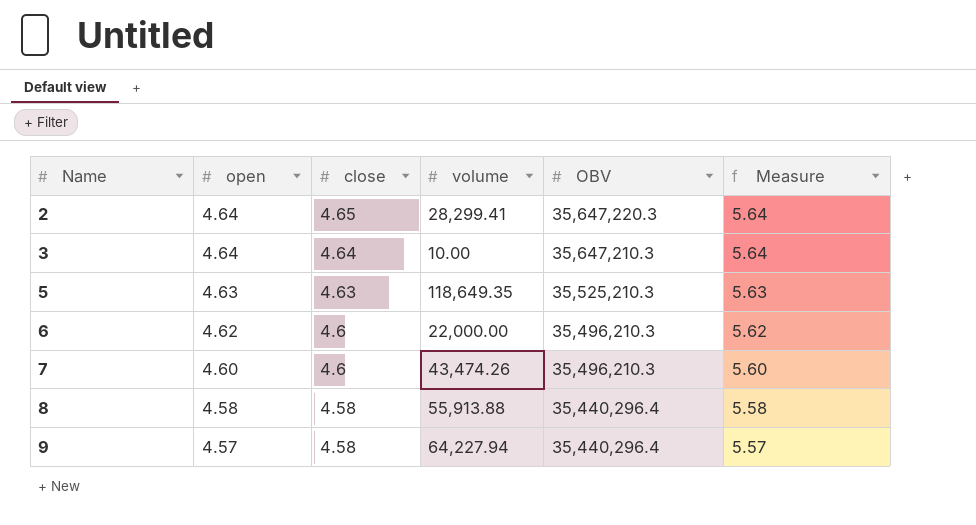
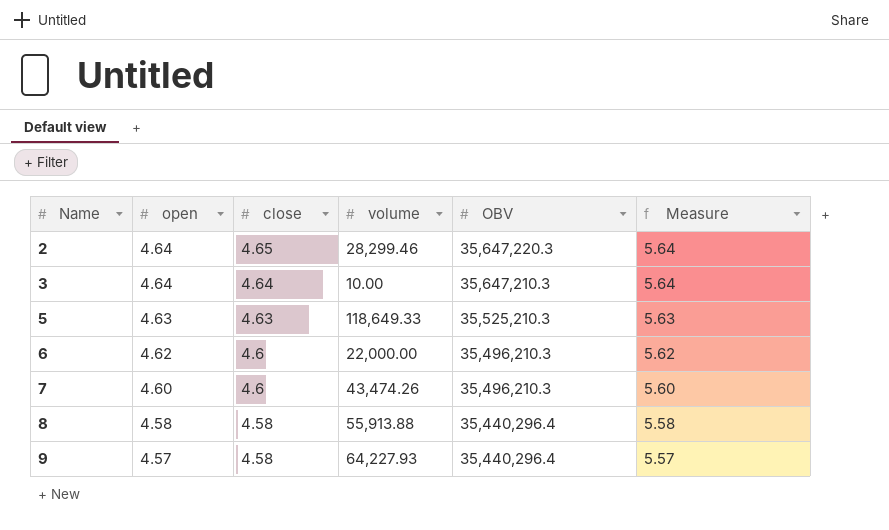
2 | volume: 28,299.41 -> 28,299.46
5 | volume: 118,649.35 -> 118,649.33
9 | volume: 64,227.94 -> 64,227.93

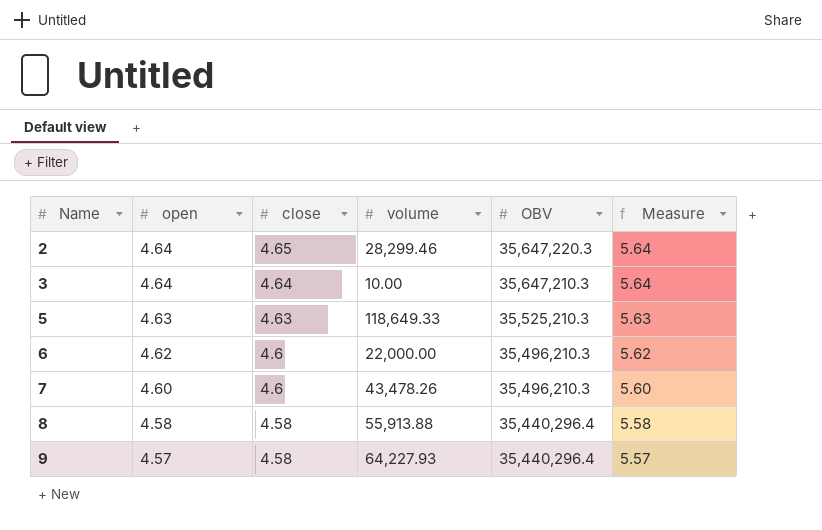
7 | volume: 43,474.26 -> 43,478.26

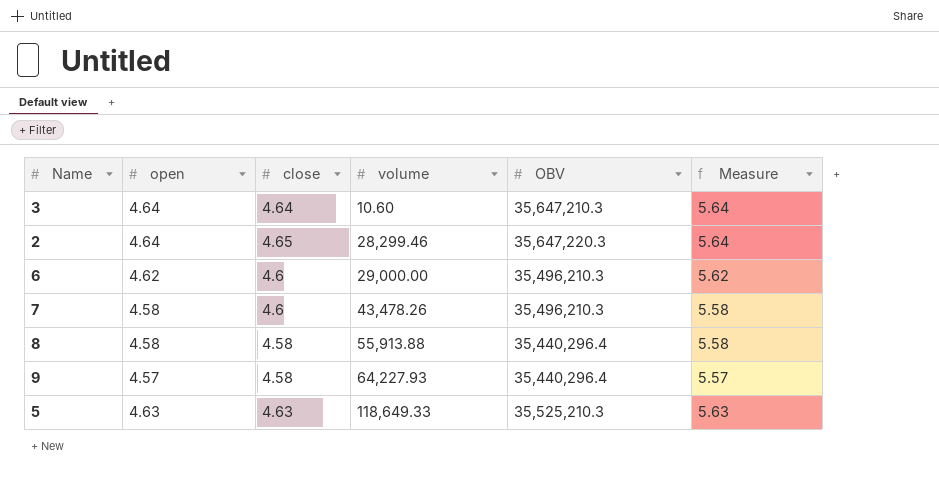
row order: Name ascending -> volume ascending
3 | volume: 10.00 -> 10.60
6 | volume: 22,000.00 -> 29,000.00
7 | open: 4.60 -> 4.58
7 | Measure: 5.60 -> 5.58

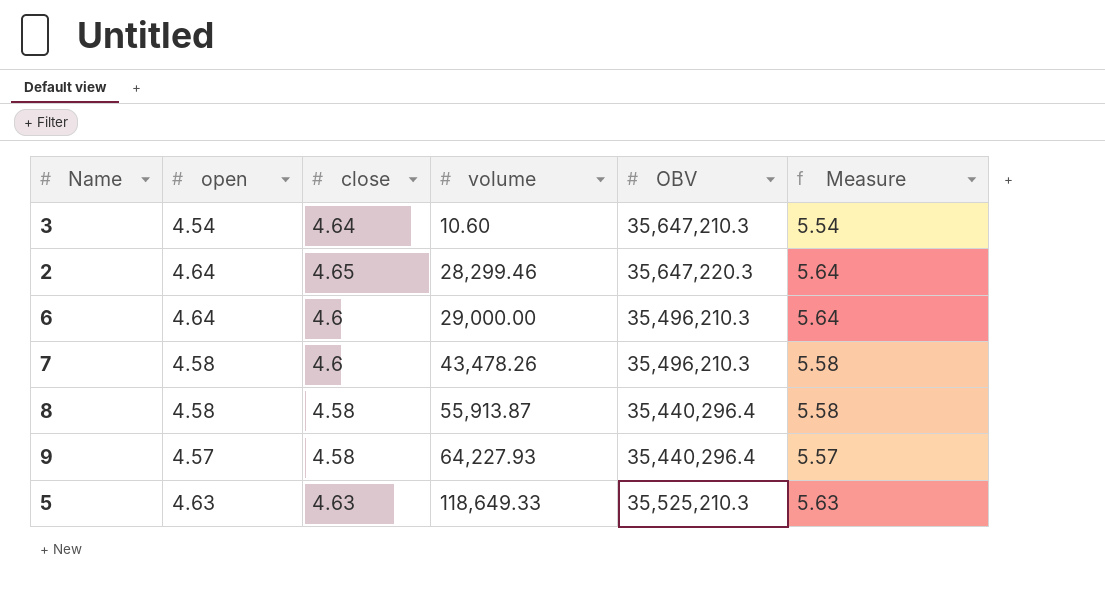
3 | open: 4.64 -> 4.54
3 | Measure: 5.64 -> 5.54
6 | open: 4.62 -> 4.64
6 | Measure: 5.62 -> 5.64
8 | volume: 55,913.88 -> 55,913.87

